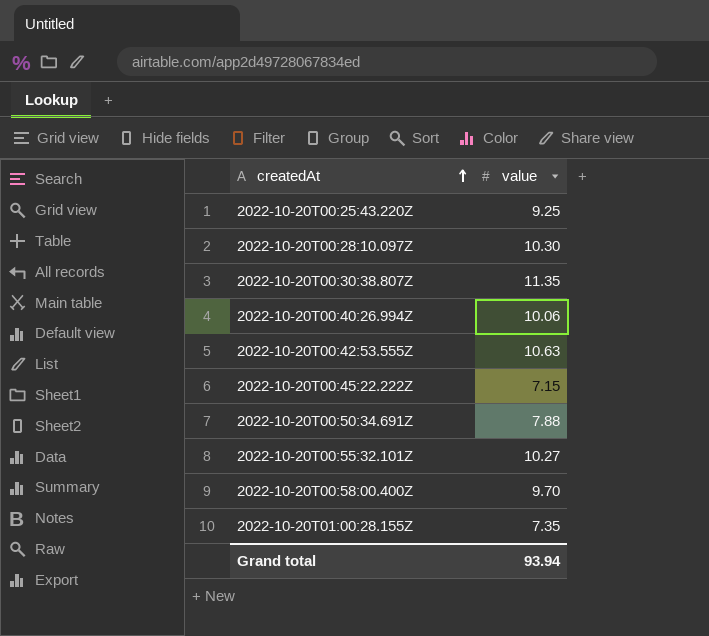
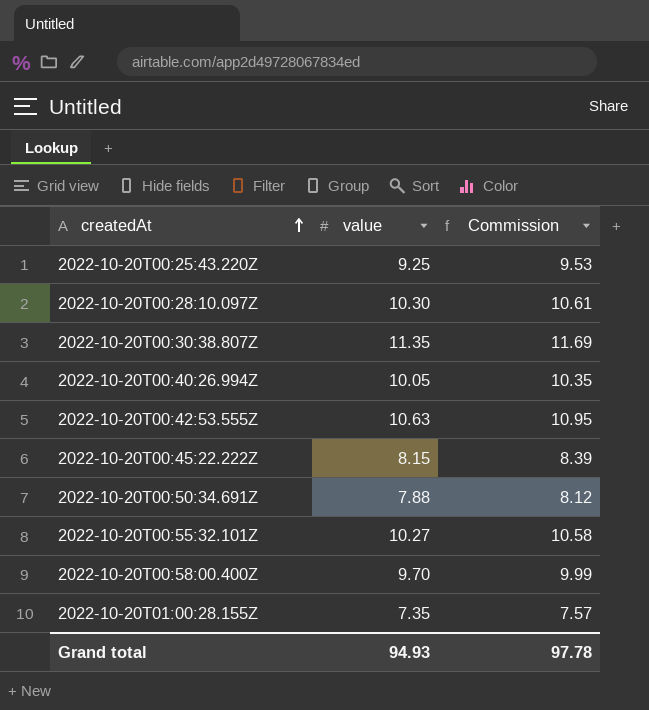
column Commission | formula: none -> [value] * 1.03
2022-10-20T00:40:26.994Z | value: 10.06 -> 10.05
2022-10-20T00:45:22.222Z | value: 7.15 -> 8.15
Grand total | value: 93.94 -> 94.93

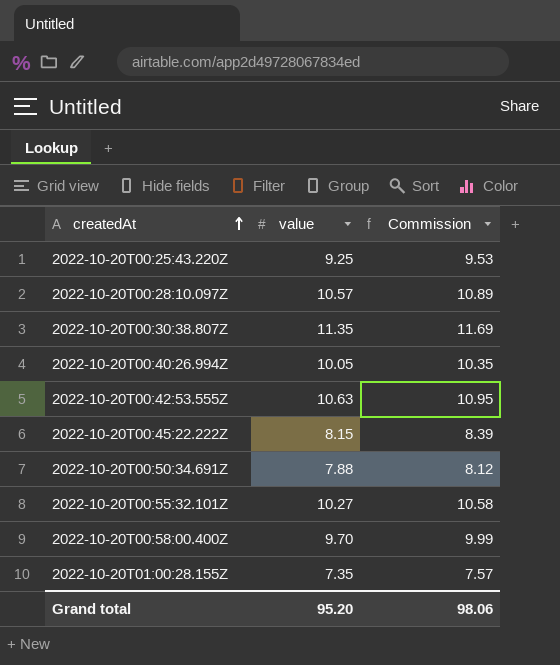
2022-10-20T00:28:10.097Z | value: 10.30 -> 10.57
2022-10-20T00:28:10.097Z | Commission: 10.61 -> 10.89
Grand total | value: 94.93 -> 95.20
Grand total | Commission: 97.78 -> 98.06

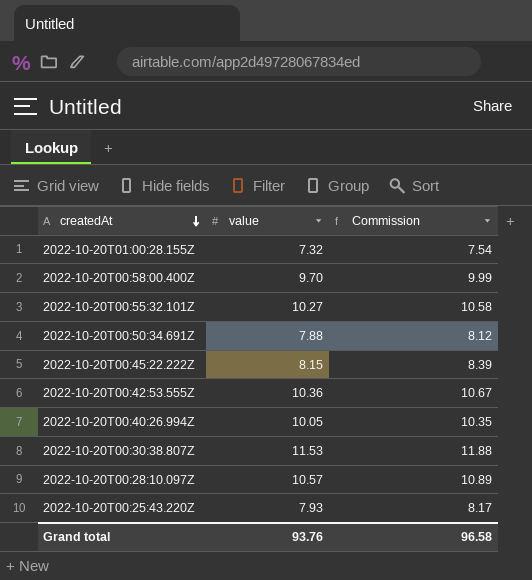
row order: createdAt ascending -> createdAt descending
2022-10-20T01:00:28.155Z | value: 7.35 -> 7.32
2022-10-20T01:00:28.155Z | Commission: 7.57 -> 7.54
2022-10-20T00:42:53.555Z | value: 10.63 -> 10.36
2022-10-20T00:42:53.555Z | Commission: 10.95 -> 10.67
2022-10-20T00:30:38.807Z | value: 11.35 -> 11.53
2022-10-20T00:30:38.807Z | Commission: 11.69 -> 11.88
2022-10-20T00:25:43.220Z | value: 9.25 -> 7.93
2022-10-20T00:25:43.220Z | Commission: 9.53 -> 8.17
Grand total | value: 95.20 -> 93.76
Grand total | Commission: 98.06 -> 96.58

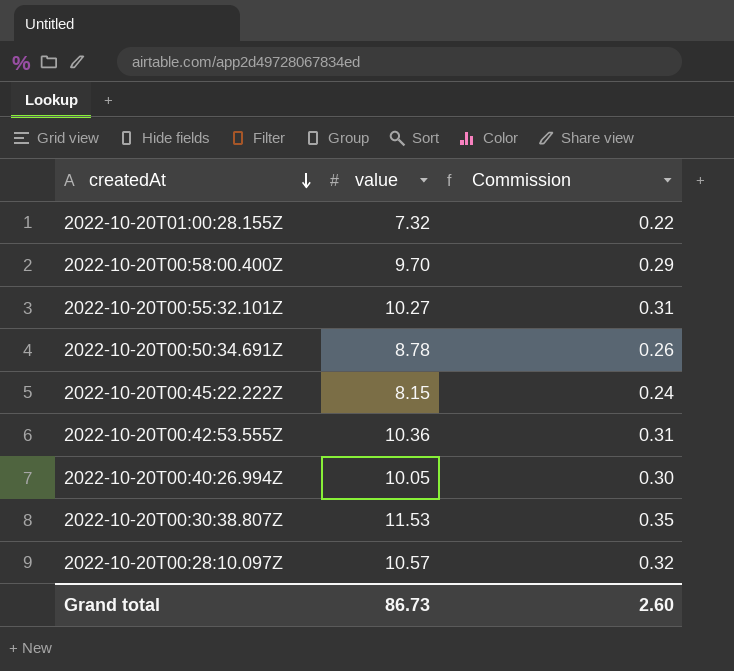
column Commission | formula: [value] * 1.03 -> [value] * 0.03
row 2022-10-20T00:25:43.220Z: 7.93 | 8.17 -> none
2022-10-20T00:50:34.691Z | value: 7.88 -> 8.78
Grand total | value: 93.76 -> 86.73
Grand total | Commission: 96.58 -> 2.60

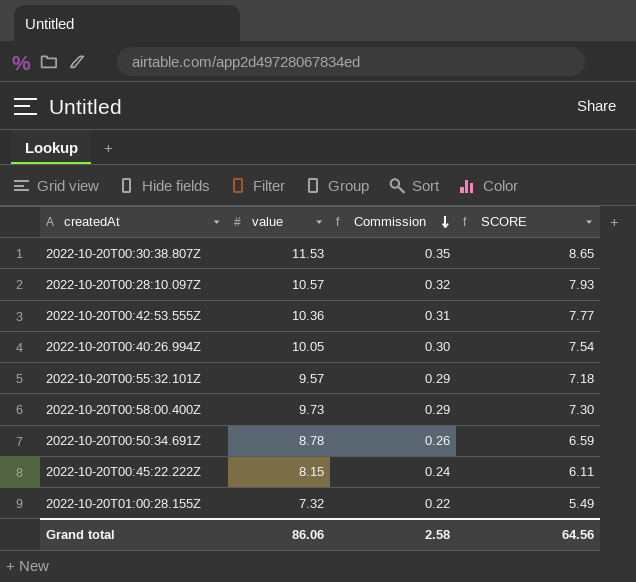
row order: createdAt descending -> Commission descending
column SCORE | formula: none -> [value] * 0.75
2022-10-20T00:55:32.101Z | value: 10.27 -> 9.57
2022-10-20T00:55:32.101Z | Commission: 0.31 -> 0.29
2022-10-20T00:58:00.400Z | value: 9.70 -> 9.73
Grand total | value: 86.73 -> 86.06
Grand total | Commission: 2.60 -> 2.58

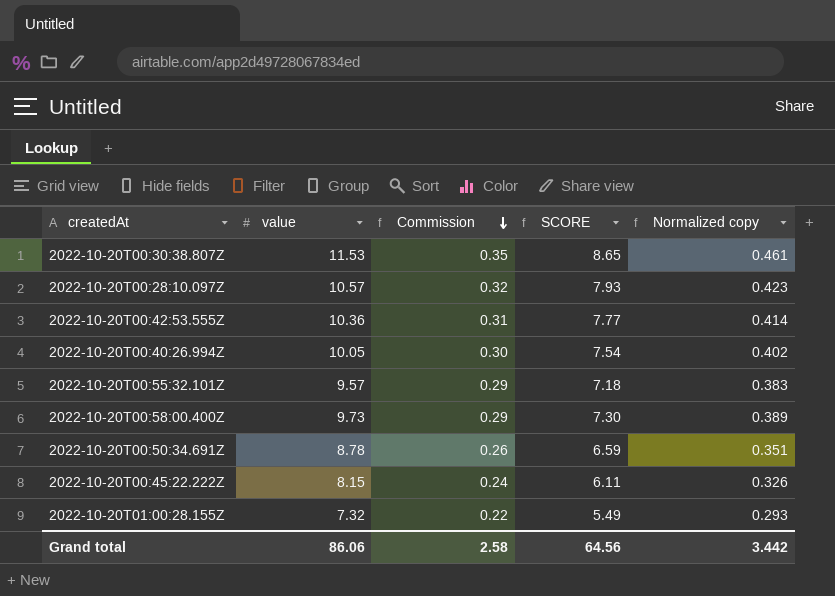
column Normalized copy | formula: none -> [value] * 0.04

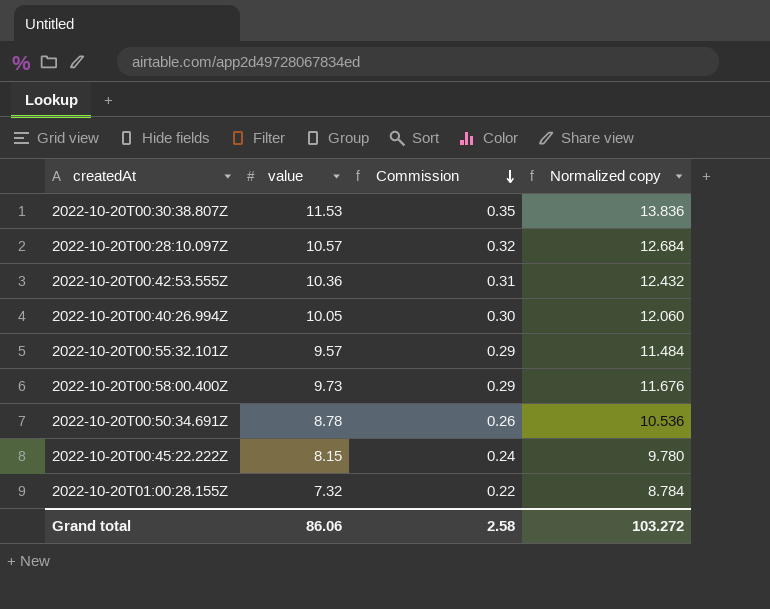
column SCORE | formula: [value] * 0.75 -> none
column Normalized copy | formula: [value] * 0.04 -> [value] * 1.2
Grand total | Normalized copy: 3.442 -> 103.272

